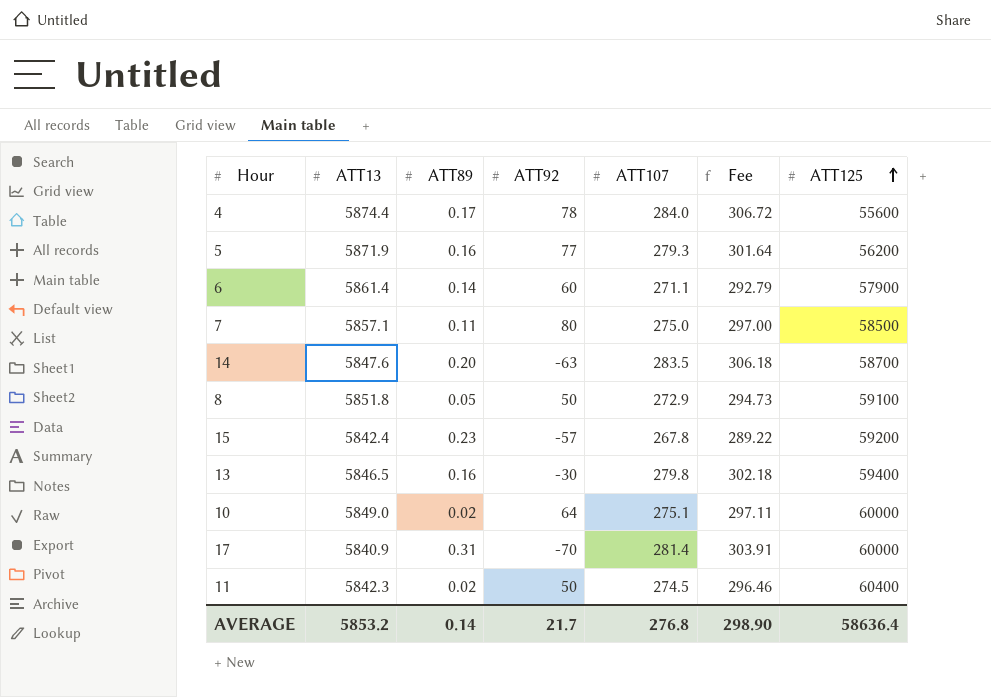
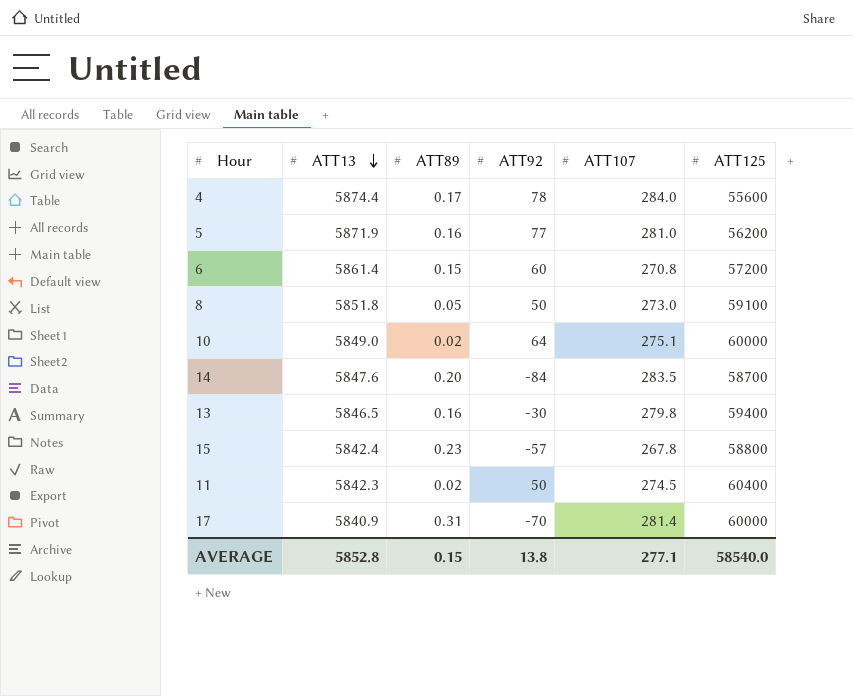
row order: ATT125 ascending -> ATT13 descending
column Fee | formula: [ATT107] * 1.08 -> none
row 7: 5857.1 | 0.11 | 80 | 275.0 | 297.00 | 58500 -> none
5 | ATT107: 279.3 -> 281.0
6 | ATT89: 0.14 -> 0.15
6 | ATT107: 271.1 -> 270.8
6 | ATT125: 57900 -> 57200
8 | ATT107: 272.9 -> 273.0
14 | ATT92: -63 -> -84
15 | ATT125: 59200 -> 58800
AVERAGE | ATT13: 5853.2 -> 5852.8
AVERAGE | ATT89: 0.14 -> 0.15
AVERAGE | ATT92: 21.7 -> 13.8
AVERAGE | ATT107: 276.8 -> 277.1
AVERAGE | ATT125: 58636.4 -> 58540.0

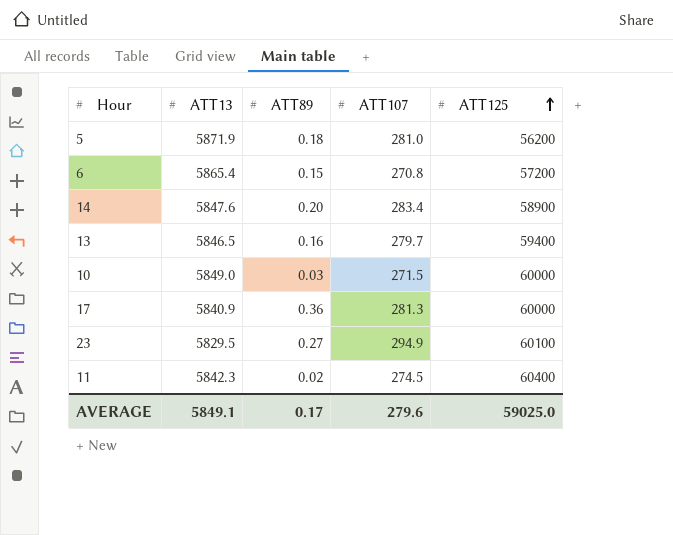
row order: ATT13 descending -> ATT125 ascending
column ATT92 | position: 4 -> none
row 4: 5874.4 | 0.17 | 78 | 284.0 | 55600 -> none
row 8: 5851.8 | 0.05 | 50 | 273.0 | 59100 -> none
row 15: 5842.4 | 0.23 | -57 | 267.8 | 58800 -> none
5 | ATT89: 0.16 -> 0.18
6 | ATT13: 5861.4 -> 5865.4
14 | ATT107: 283.5 -> 283.4
14 | ATT125: 58700 -> 58900
13 | ATT107: 279.8 -> 279.7
10 | ATT89: 0.02 -> 0.03
10 | ATT107: 275.1 -> 271.5
17 | ATT89: 0.31 -> 0.36
17 | ATT107: 281.4 -> 281.3
row 23: none -> 5829.5 | 0.27 | 294.9 | 60100
AVERAGE | ATT13: 5852.8 -> 5849.1
AVERAGE | ATT89: 0.15 -> 0.17
AVERAGE | ATT107: 277.1 -> 279.6
AVERAGE | ATT125: 58540.0 -> 59025.0

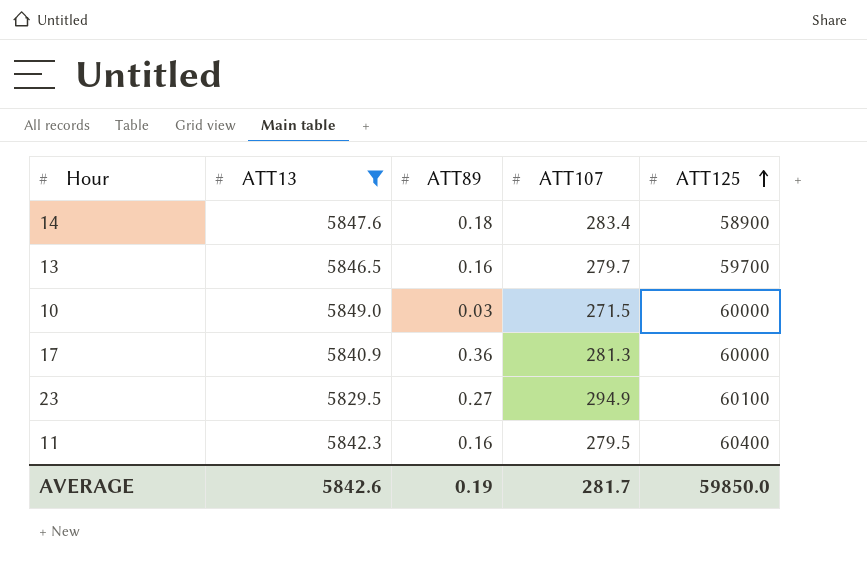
filter: none -> ATT13 <= 5849.0
14 | ATT89: 0.20 -> 0.18
13 | ATT125: 59400 -> 59700
11 | ATT89: 0.02 -> 0.16
11 | ATT107: 274.5 -> 279.5
AVERAGE | ATT13: 5849.1 -> 5842.6
AVERAGE | ATT89: 0.17 -> 0.19
AVERAGE | ATT107: 279.6 -> 281.7
AVERAGE | ATT125: 59025.0 -> 59850.0

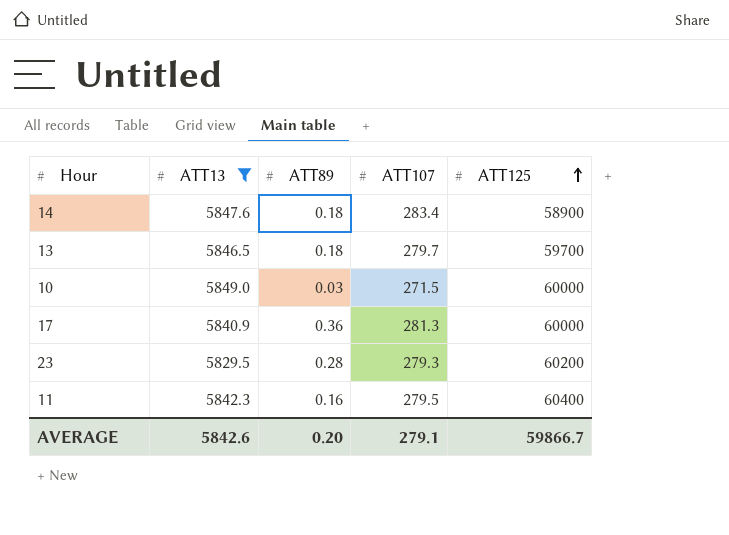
13 | ATT89: 0.16 -> 0.18
23 | ATT89: 0.27 -> 0.28
23 | ATT107: 294.9 -> 279.3
23 | ATT125: 60100 -> 60200
AVERAGE | ATT89: 0.19 -> 0.20
AVERAGE | ATT107: 281.7 -> 279.1
AVERAGE | ATT125: 59850.0 -> 59866.7

